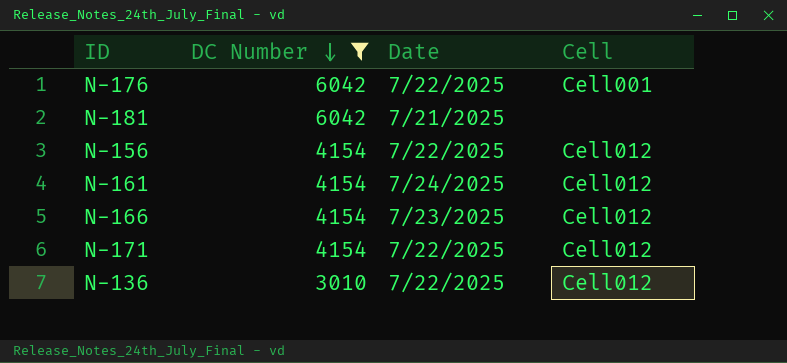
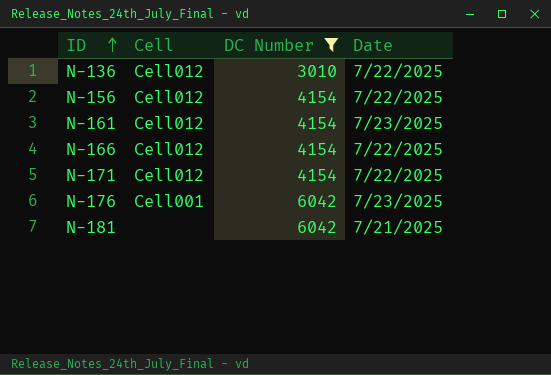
row order: DC Number descending -> ID ascending
column Cell | position: 4 -> 2
N-161 | Date: 7/24/2025 -> 7/23/2025
N-166 | Date: 7/23/2025 -> 7/22/2025
N-176 | Date: 7/22/2025 -> 7/23/2025

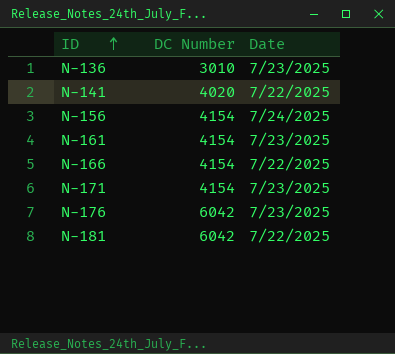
filter: DC Number != 4020 -> none
column Cell | position: 2 -> none
N-136 | Date: 7/22/2025 -> 7/23/2025
N-156 | Date: 7/22/2025 -> 7/24/2025
N-171 | Date: 7/22/2025 -> 7/23/2025
N-181 | Date: 7/21/2025 -> 7/22/2025

